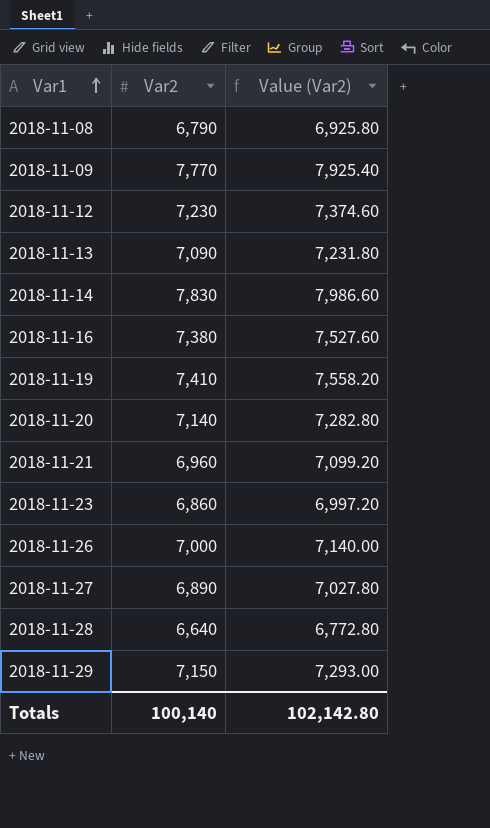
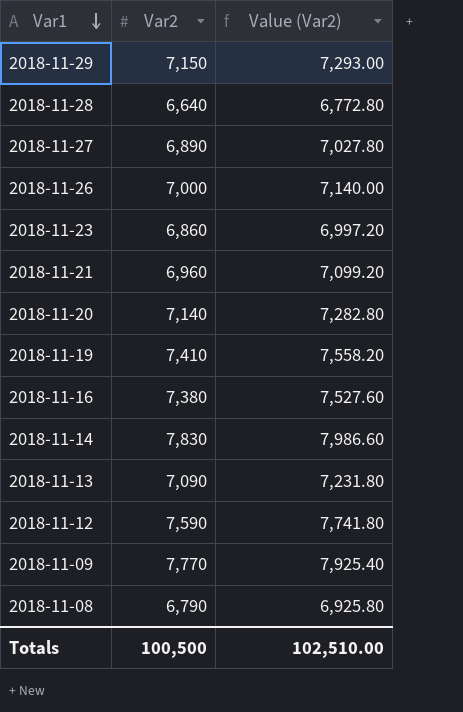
row order: Var1 ascending -> Var1 descending
2018-11-12 | Var2: 7,230 -> 7,590
2018-11-12 | Value (Var2): 7,374.60 -> 7,741.80
Totals | Var2: 100,140 -> 100,500
Totals | Value (Var2): 102,142.80 -> 102,510.00

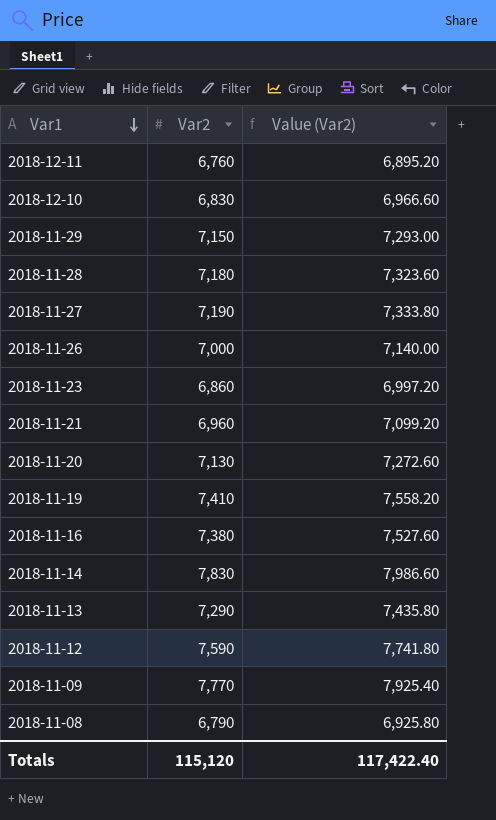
row 2018-12-11: none -> 6,760 | 6,895.20
row 2018-12-10: none -> 6,830 | 6,966.60
2018-11-28 | Var2: 6,640 -> 7,180
2018-11-28 | Value (Var2): 6,772.80 -> 7,323.60
2018-11-27 | Var2: 6,890 -> 7,190
2018-11-27 | Value (Var2): 7,027.80 -> 7,333.80
2018-11-20 | Var2: 7,140 -> 7,130
2018-11-20 | Value (Var2): 7,282.80 -> 7,272.60
2018-11-13 | Var2: 7,090 -> 7,290
2018-11-13 | Value (Var2): 7,231.80 -> 7,435.80
Totals | Var2: 100,500 -> 115,120
Totals | Value (Var2): 102,510.00 -> 117,422.40

